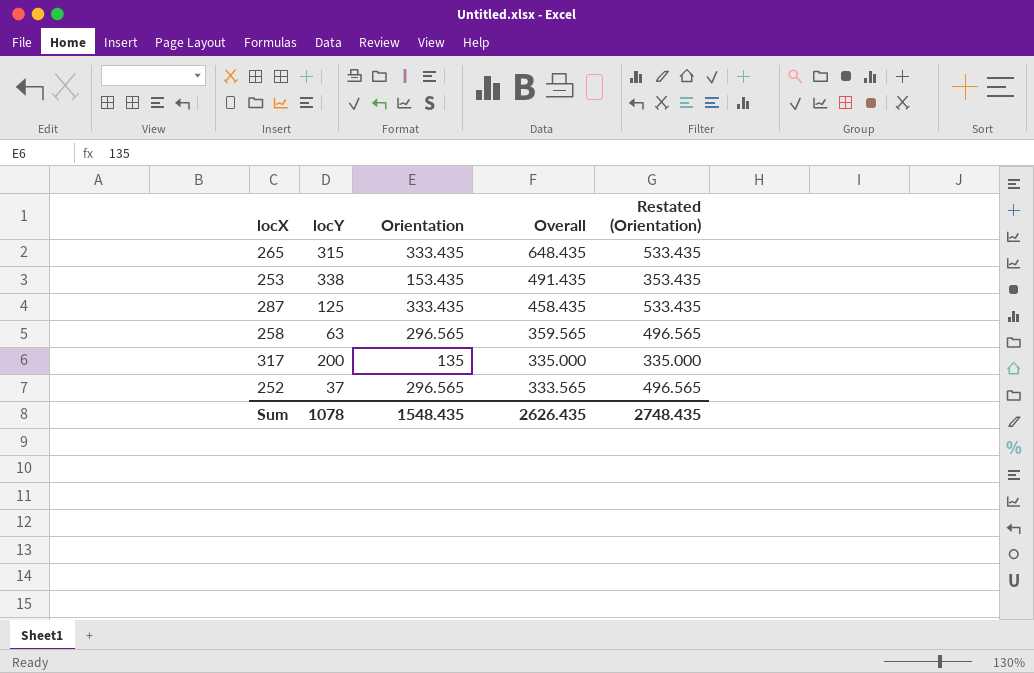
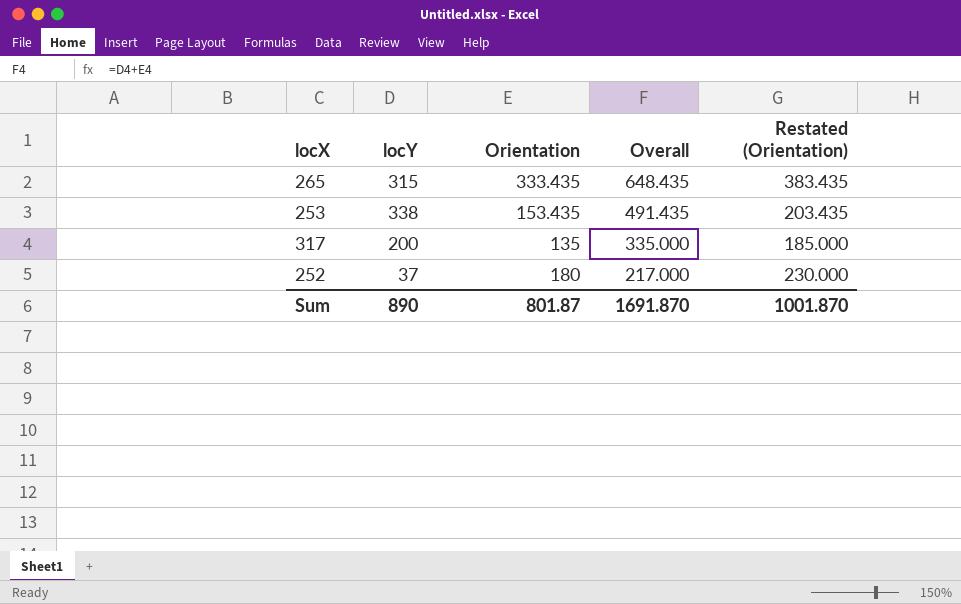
column Restated (Orientation) | formula: [Orientation] + 200 -> [Orientation] + 50
row 287: 125 | 333.435 | 458.435 | 533.435 -> none
row 258: 63 | 296.565 | 359.565 | 496.565 -> none
252 | Orientation: 296.565 -> 180
252 | Overall: 333.565 -> 217.000
Sum | locY: 1078 -> 890
Sum | Orientation: 1548.435 -> 801.87
Sum | Overall: 2626.435 -> 1691.870
Sum | Restated (Orientation): 2748.435 -> 1001.870

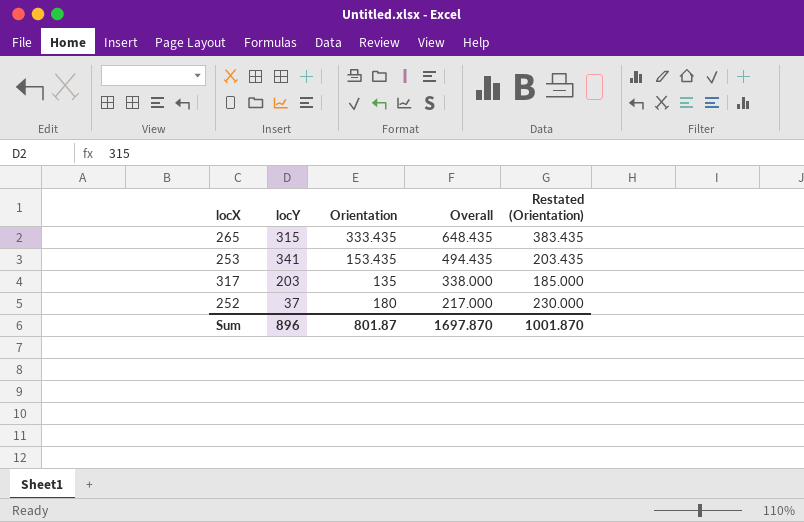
253 | locY: 338 -> 341
253 | Overall: 491.435 -> 494.435
317 | locY: 200 -> 203
317 | Overall: 335.000 -> 338.000
Sum | locY: 890 -> 896
Sum | Overall: 1691.870 -> 1697.870

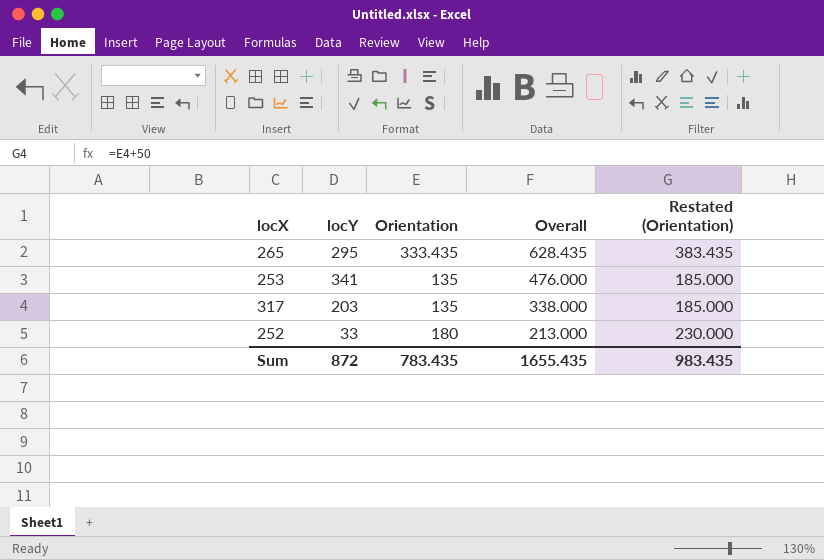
265 | locY: 315 -> 295
265 | Overall: 648.435 -> 628.435
253 | Orientation: 153.435 -> 135
253 | Overall: 494.435 -> 476.000
253 | Restated (Orientation): 203.435 -> 185.000
252 | locY: 37 -> 33
252 | Overall: 217.000 -> 213.000
Sum | locY: 896 -> 872
Sum | Orientation: 801.87 -> 783.435
Sum | Overall: 1697.870 -> 1655.435
Sum | Restated (Orientation): 1001.870 -> 983.435

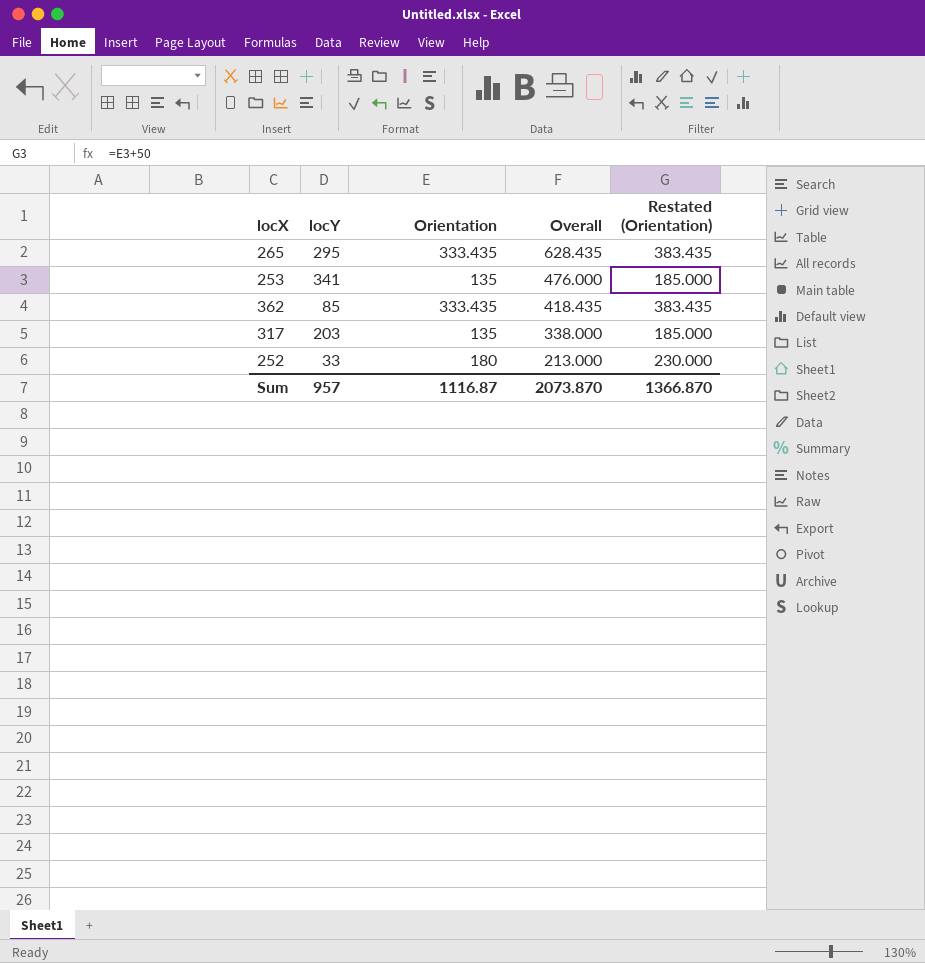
row 362: none -> 85 | 333.435 | 418.435 | 383.435
Sum | locY: 872 -> 957
Sum | Orientation: 783.435 -> 1116.87
Sum | Overall: 1655.435 -> 2073.870
Sum | Restated (Orientation): 983.435 -> 1366.870

